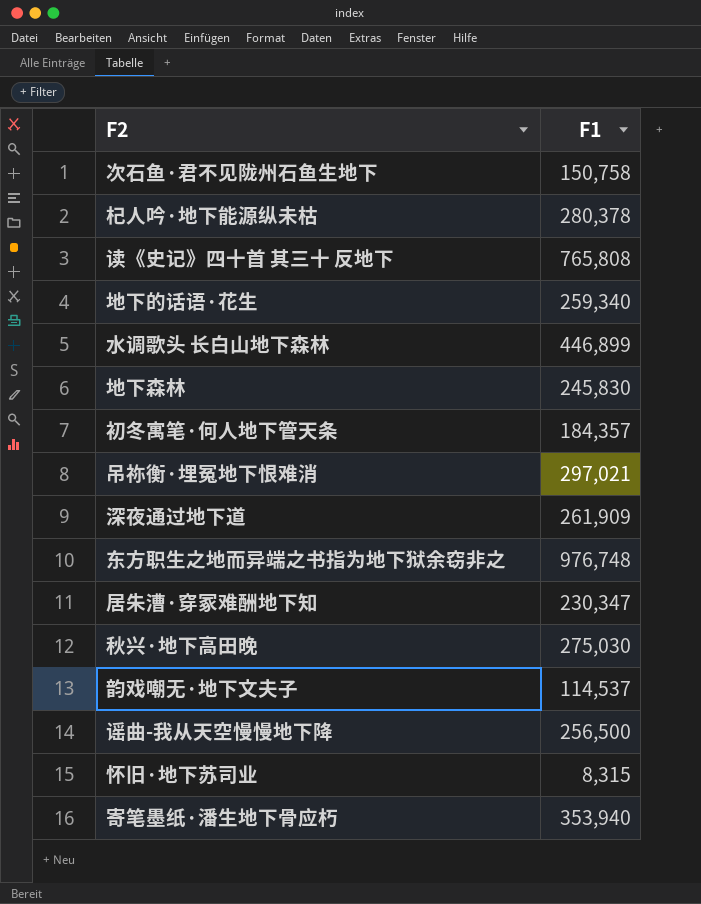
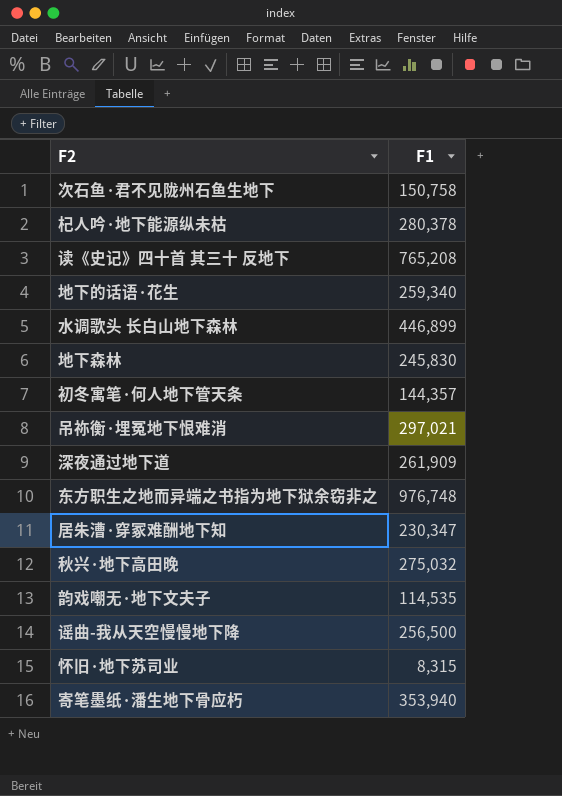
读《史记》四十首 其三十 反地下 | F1: 765,808 -> 765,208
初冬寓笔·何人地下管天条 | F1: 184,357 -> 144,357
秋兴·地下高田晚 | F1: 275,030 -> 275,032
韵戏嘲无·地下文夫子 | F1: 114,537 -> 114,535

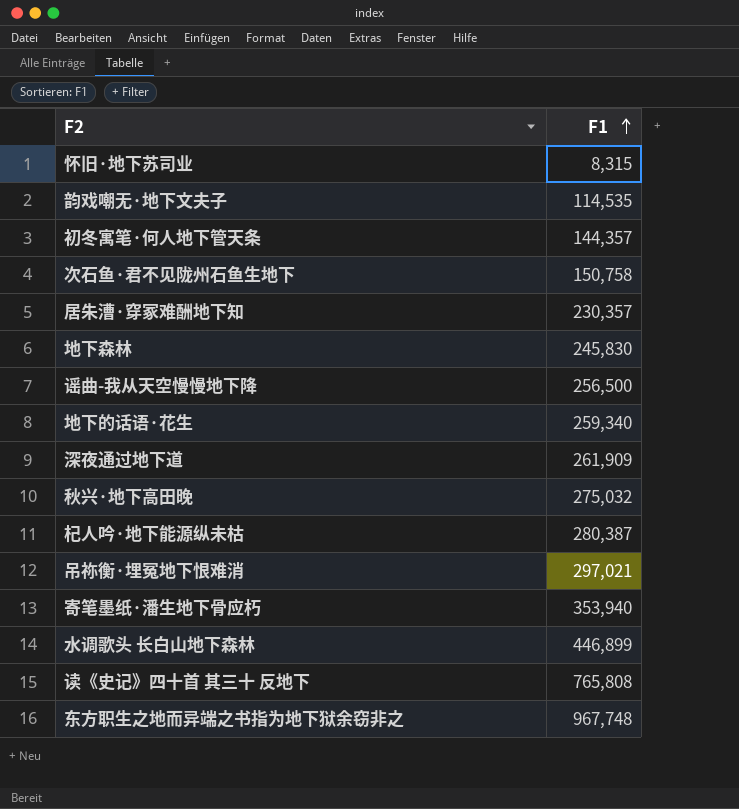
row order: none -> F1 ascending
居朱漕·穿冢难酬地下知 | F1: 230,347 -> 230,357
杞人吟·地下能源纵未枯 | F1: 280,378 -> 280,387
读《史记》四十首 其三十 反地下 | F1: 765,208 -> 765,808
东方职生之地而异端之书指为地下狱余窃非之 | F1: 976,748 -> 967,748

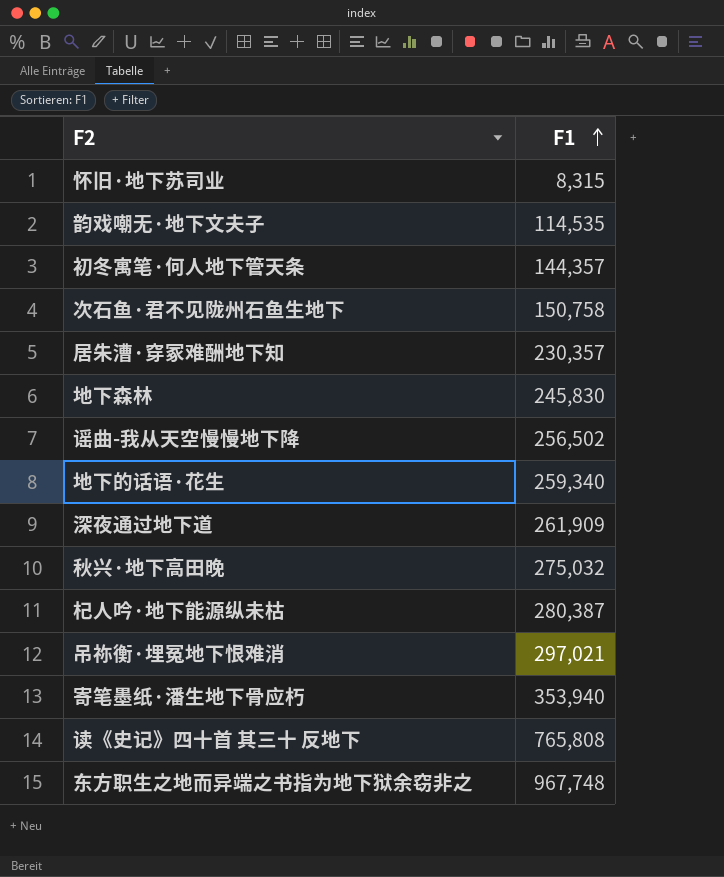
row 水调歌头 长白山地下森林: 446,899 -> none
谣曲-我从天空慢慢地下降 | F1: 256,500 -> 256,502

